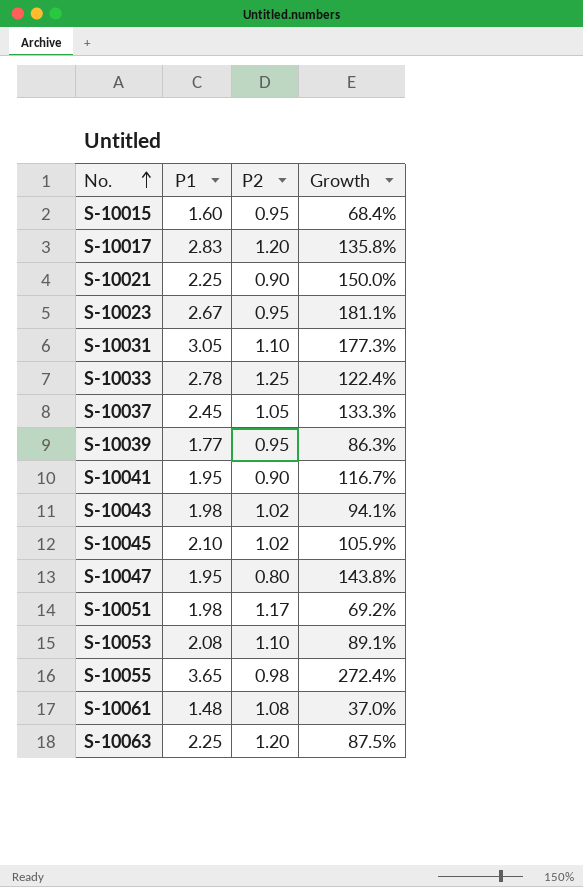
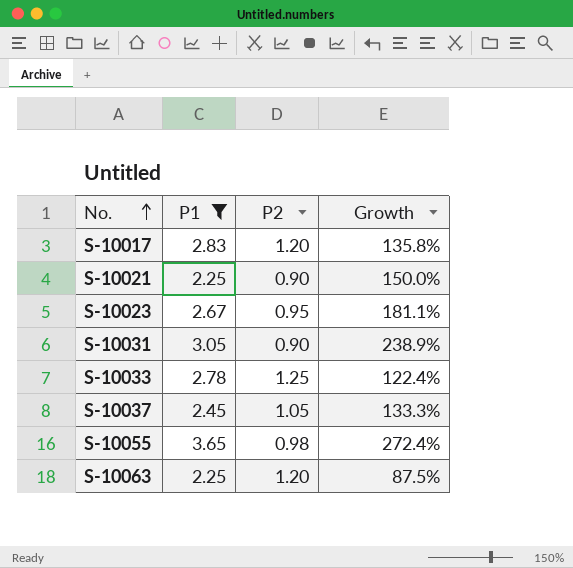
filter: none -> P1 >= 2.25
S-10031 | P2: 1.10 -> 0.90
S-10031 | Growth: 177.3% -> 238.9%

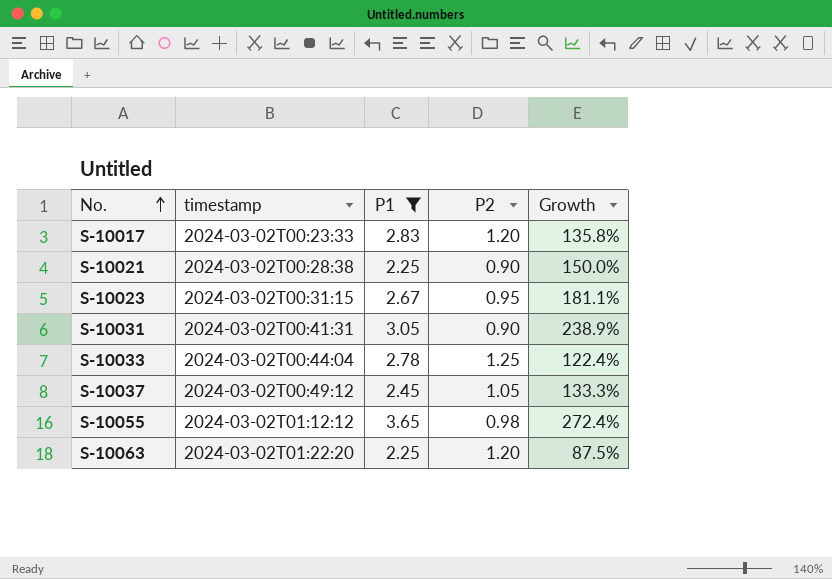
column timestamp | position: none -> 2

